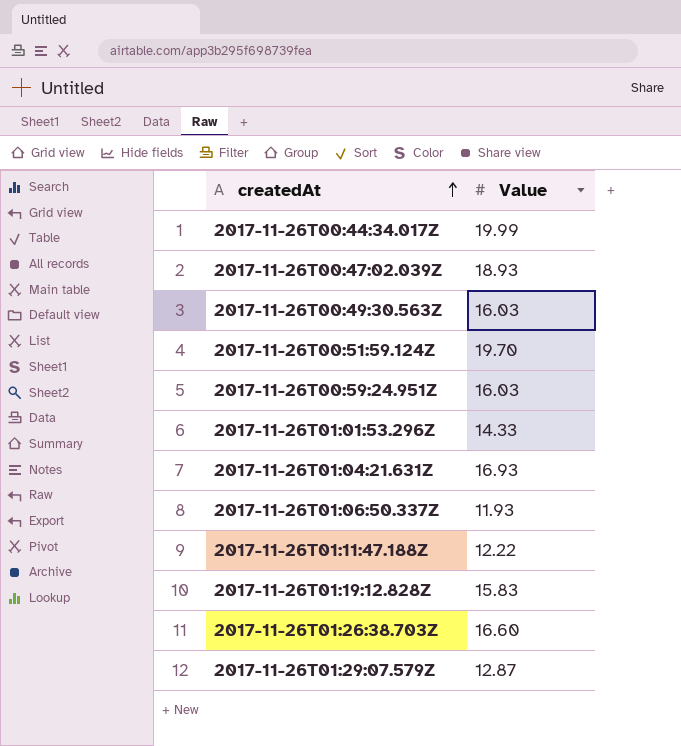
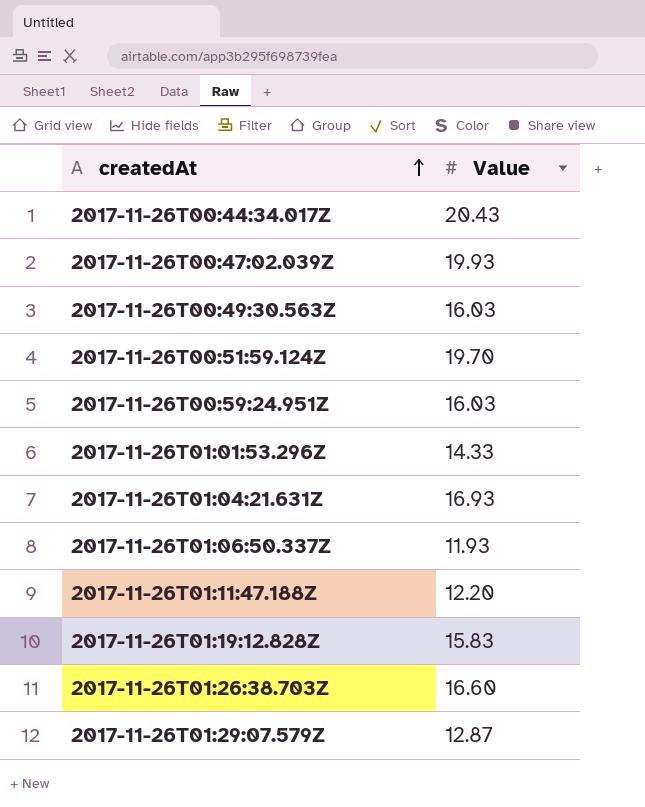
2017-11-26T00:44:34.017Z | Value: 19.99 -> 20.43
2017-11-26T00:47:02.039Z | Value: 18.93 -> 19.93
2017-11-26T01:11:47.188Z | Value: 12.22 -> 12.20

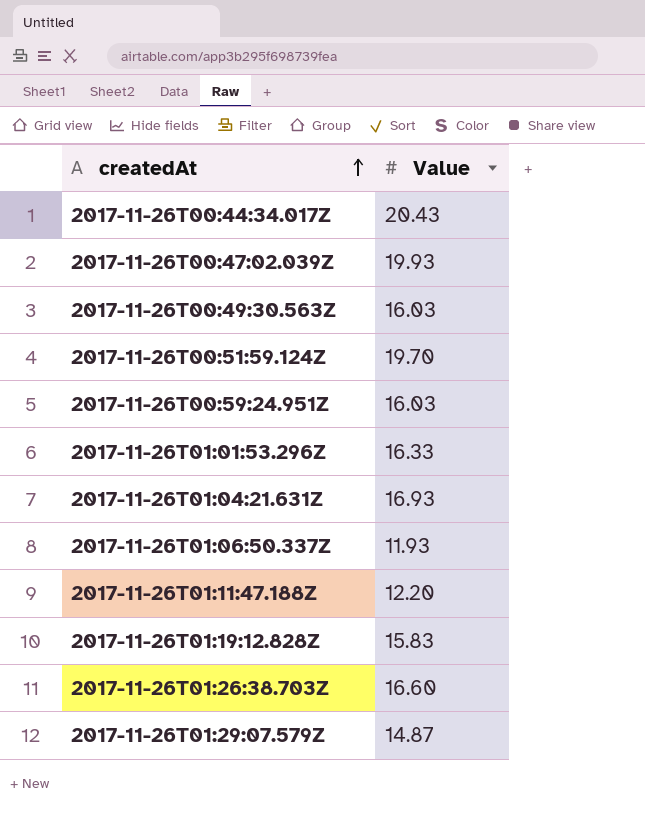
2017-11-26T01:01:53.296Z | Value: 14.33 -> 16.33
2017-11-26T01:29:07.579Z | Value: 12.87 -> 14.87

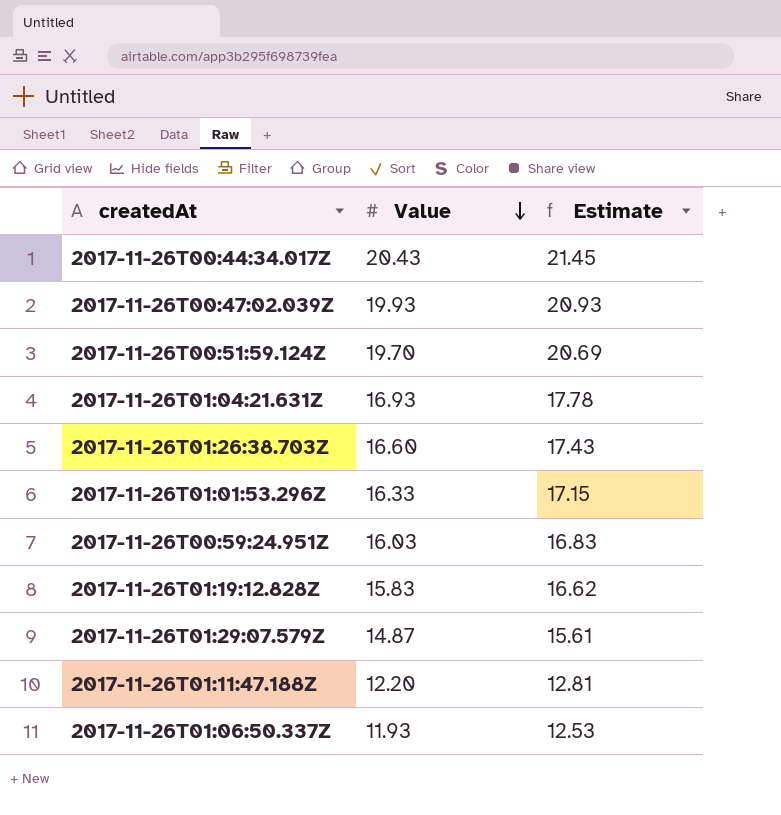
row order: createdAt ascending -> Value descending
column Estimate | formula: none -> [Value] * 1.05
row 2017-11-26T00:49:30.563Z: 16.03 -> none

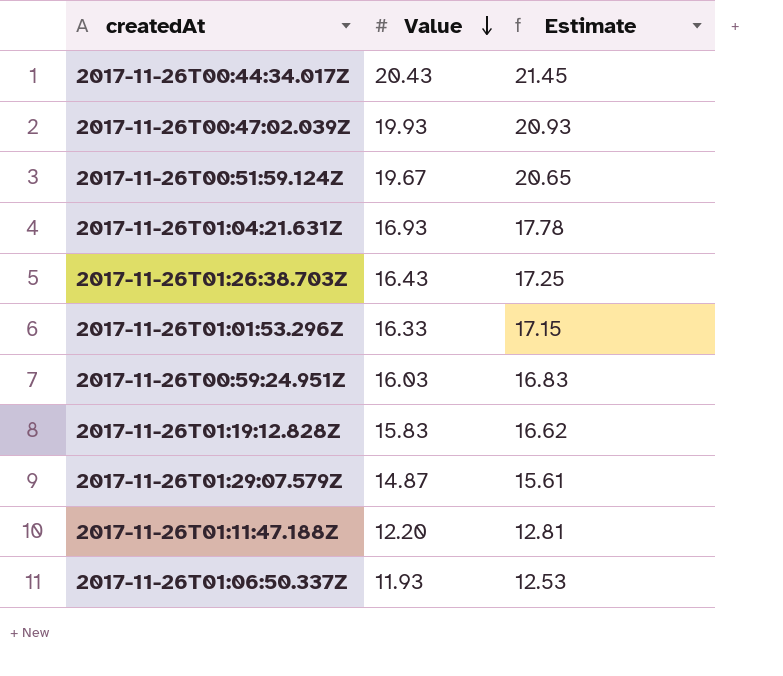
2017-11-26T00:51:59.124Z | Value: 19.70 -> 19.67
2017-11-26T00:51:59.124Z | Estimate: 20.69 -> 20.65
2017-11-26T01:26:38.703Z | Value: 16.60 -> 16.43
2017-11-26T01:26:38.703Z | Estimate: 17.43 -> 17.25

